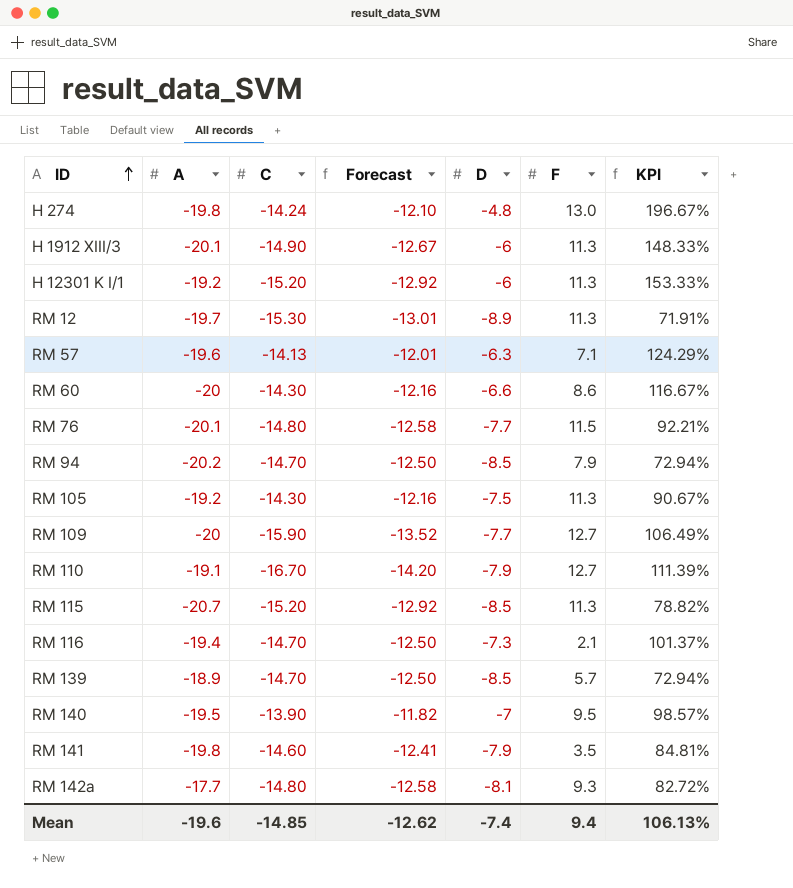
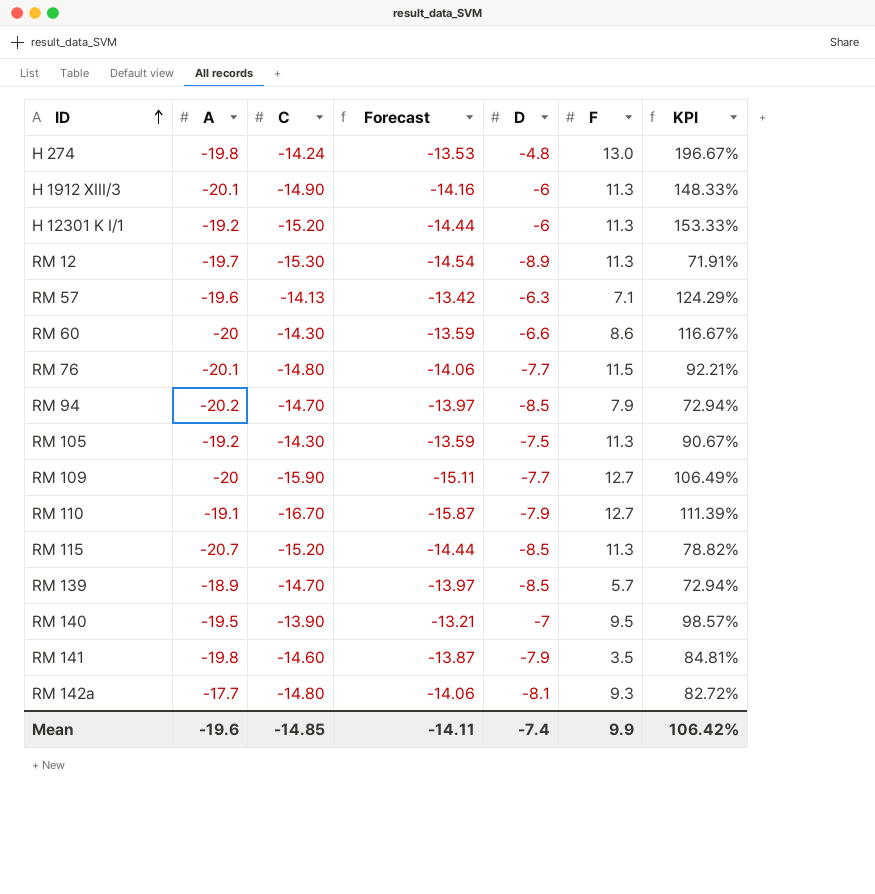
column Forecast | formula: [C] * 0.85 -> [C] * 0.95
row RM 116: -19.4 | -14.70 | -12.50 | -7.3 | 2.1 | 101.37% -> none
Mean | Forecast: -12.62 -> -14.11
Mean | F: 9.4 -> 9.9
Mean | KPI: 106.13% -> 106.42%

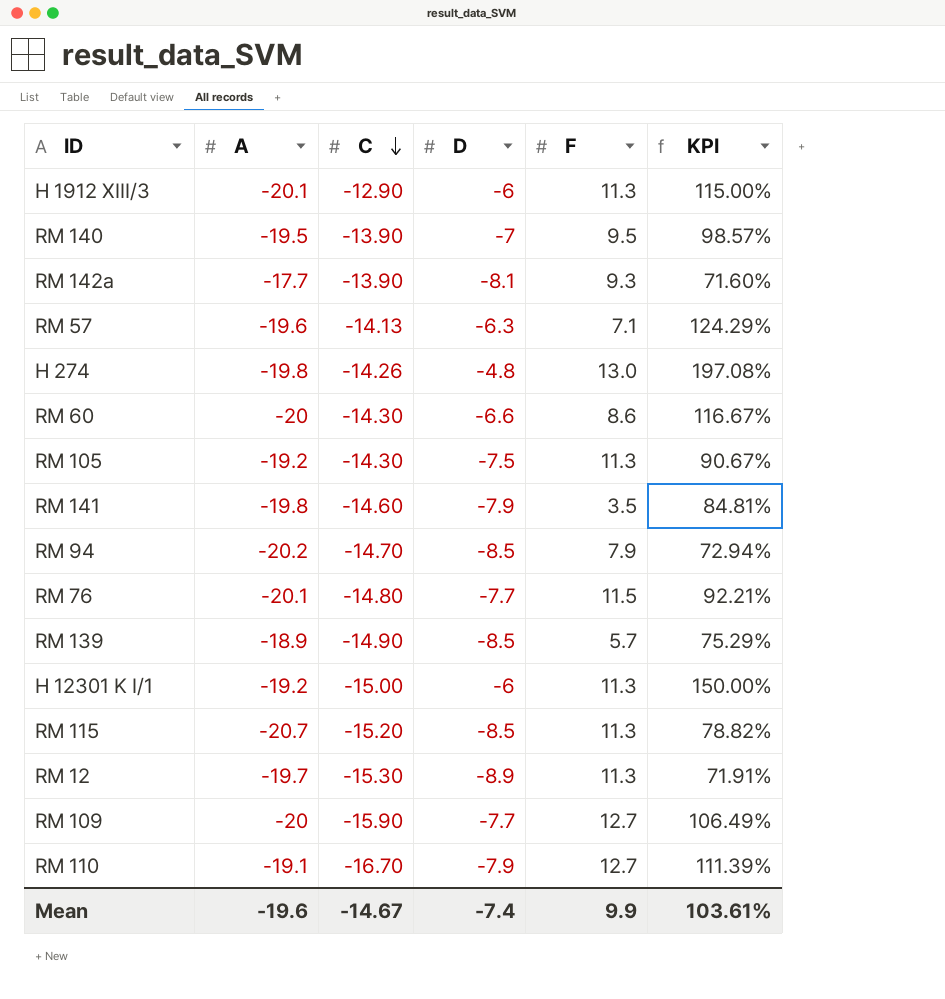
row order: ID ascending -> C descending
column Forecast | formula: [C] * 0.95 -> none
H 1912 XIII/3 | C: -14.90 -> -12.90
H 1912 XIII/3 | KPI: 148.33% -> 115.00%
RM 142a | C: -14.80 -> -13.90
RM 142a | KPI: 82.72% -> 71.60%
H 274 | C: -14.24 -> -14.26
H 274 | KPI: 196.67% -> 197.08%
RM 139 | C: -14.70 -> -14.90
RM 139 | KPI: 72.94% -> 75.29%
H 12301 K I/1 | C: -15.20 -> -15.00
H 12301 K I/1 | KPI: 153.33% -> 150.00%
Mean | C: -14.85 -> -14.67
Mean | KPI: 106.42% -> 103.61%

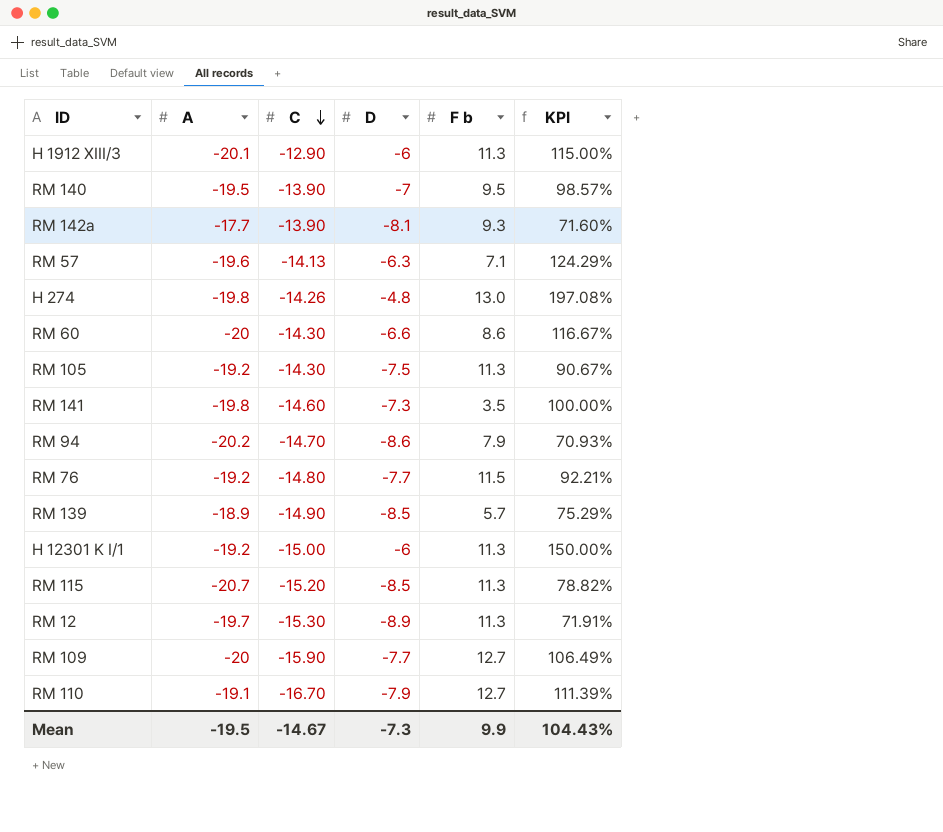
column name: F -> F b
RM 141 | D: -7.9 -> -7.3
RM 141 | KPI: 84.81% -> 100.00%
RM 94 | D: -8.5 -> -8.6
RM 94 | KPI: 72.94% -> 70.93%
RM 76 | A: -20.1 -> -19.2
Mean | A: -19.6 -> -19.5
Mean | D: -7.4 -> -7.3
Mean | KPI: 103.61% -> 104.43%

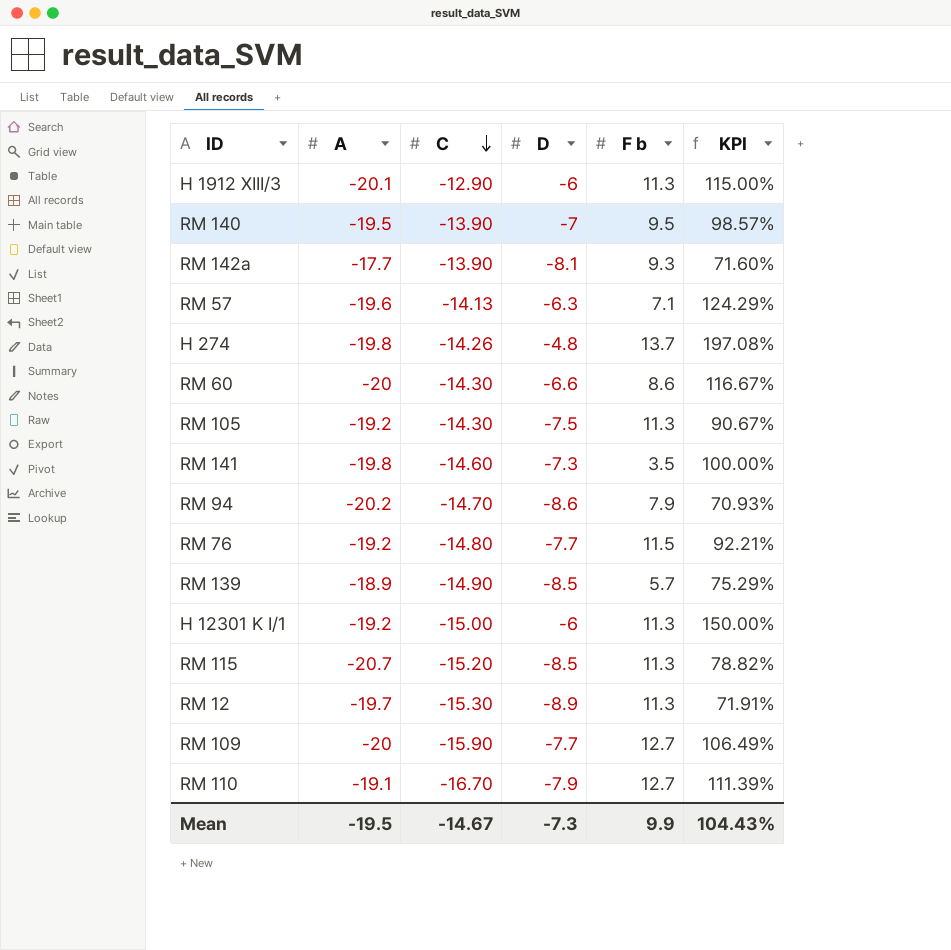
H 274 | F b: 13.0 -> 13.7

